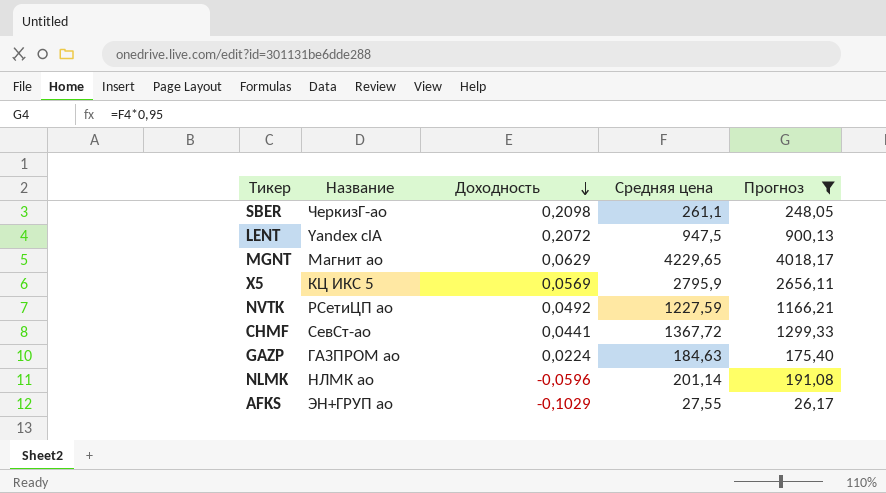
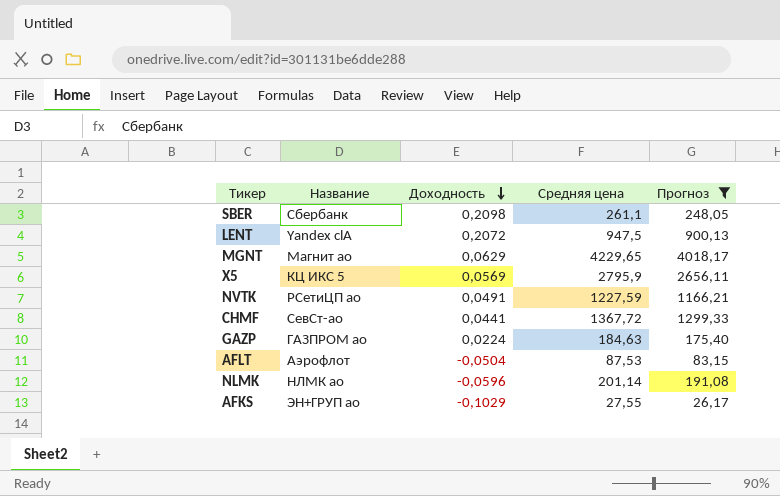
SBER | Название: ЧеркизГ-ао -> Сбербанк
NVTK | Доходность: 0,0492 -> 0,0491
row AFLT: none -> Аэрофлот | -0,0504 | 87,53 | 83,15

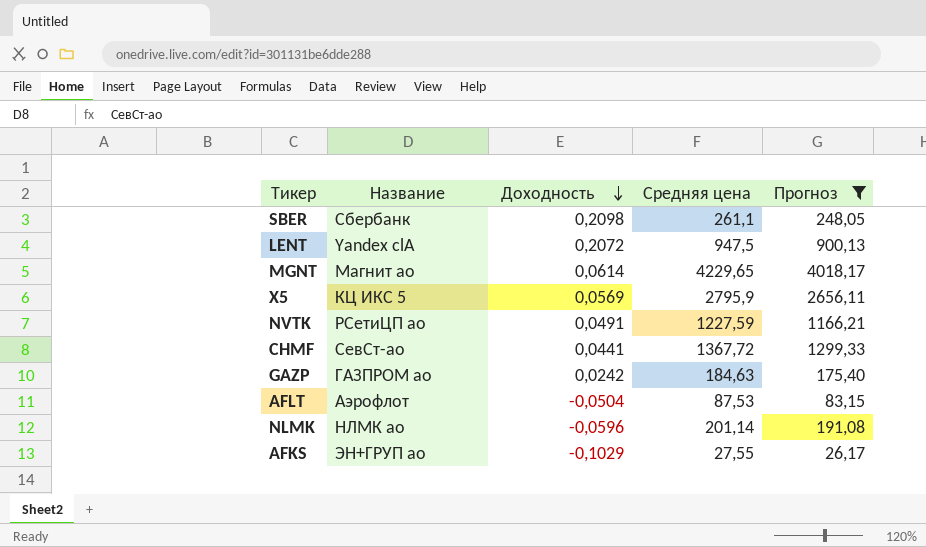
MGNT | Доходность: 0,0629 -> 0,0614
GAZP | Доходность: 0,0224 -> 0,0242

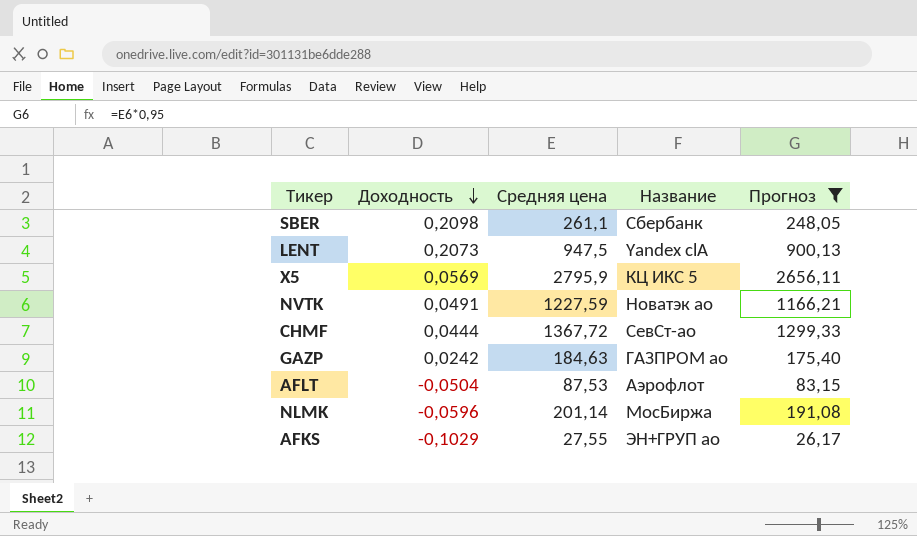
column Название | position: 2 -> 4
row MGNT: Магнит ао | 0,0614 | 4229,65 | 4018,17 -> none
LENT | Доходность: 0,2072 -> 0,2073
NVTK | Название: РСетиЦП ао -> Новатэк ао
CHMF | Доходность: 0,0441 -> 0,0444
NLMK | Название: НЛМК ао -> МосБиржа

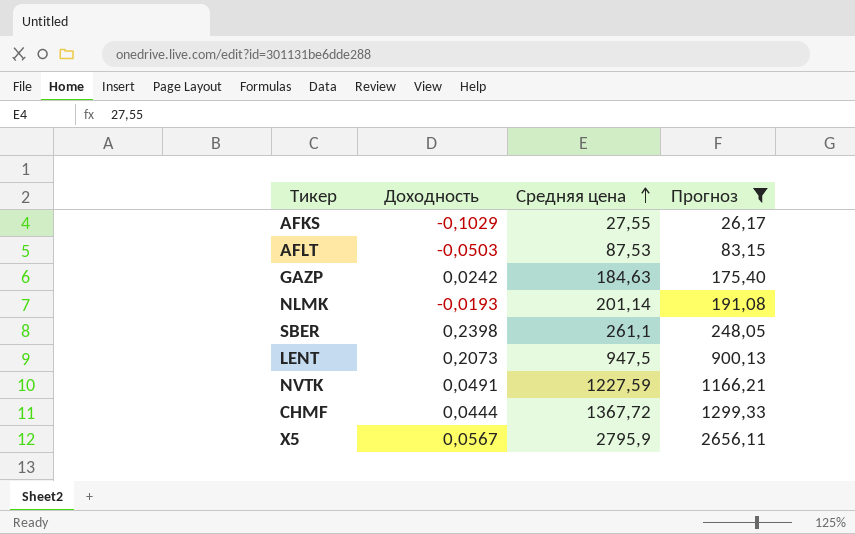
row order: Доходность descending -> Средняя цена ascending
column Название | position: 4 -> none
AFLT | Доходность: -0,0504 -> -0,0503
NLMK | Доходность: -0,0596 -> -0,0193
SBER | Доходность: 0,2098 -> 0,2398
X5 | Доходность: 0,0569 -> 0,0567

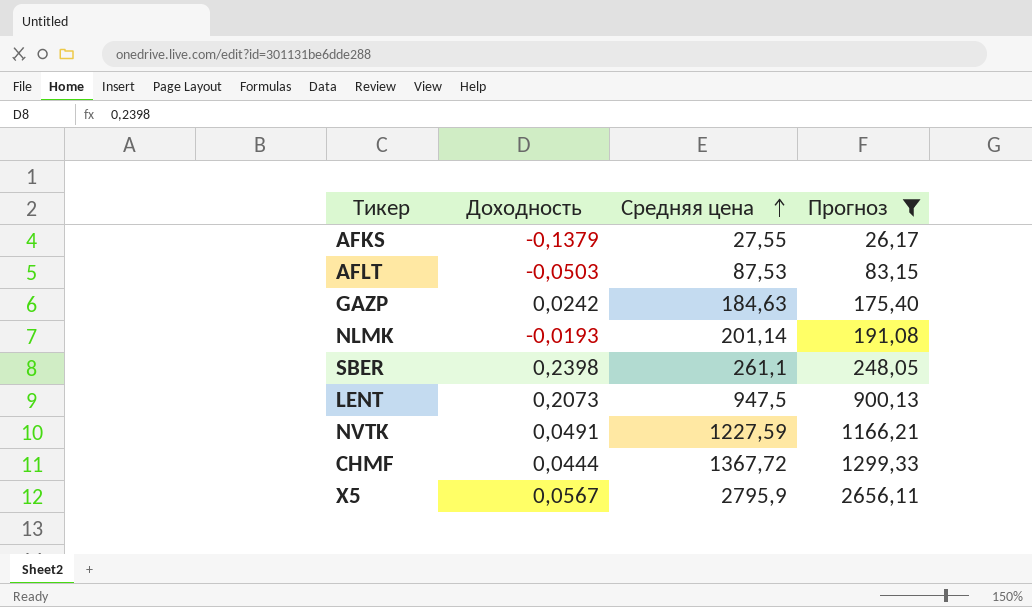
AFKS | Доходность: -0,1029 -> -0,1379

